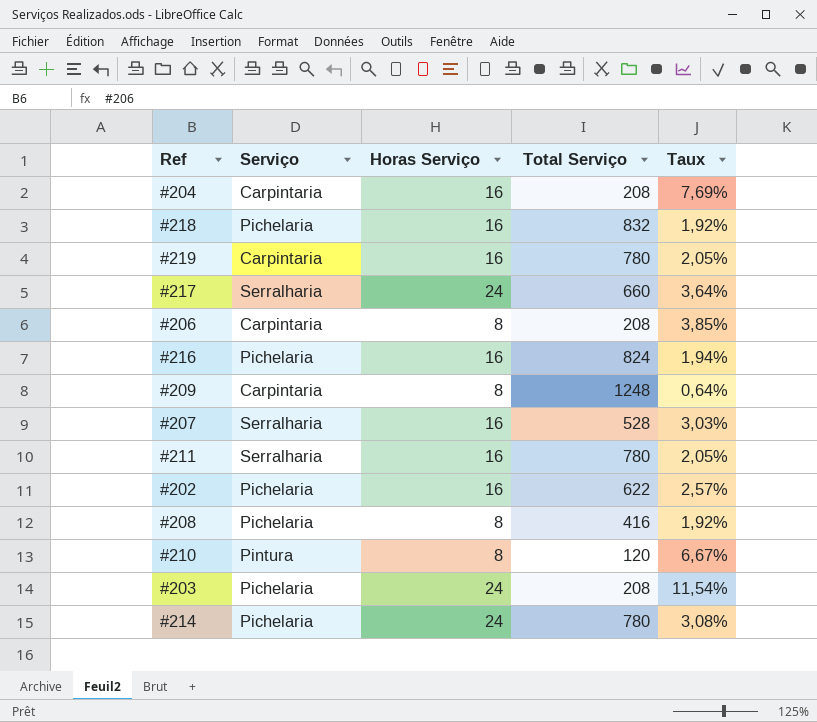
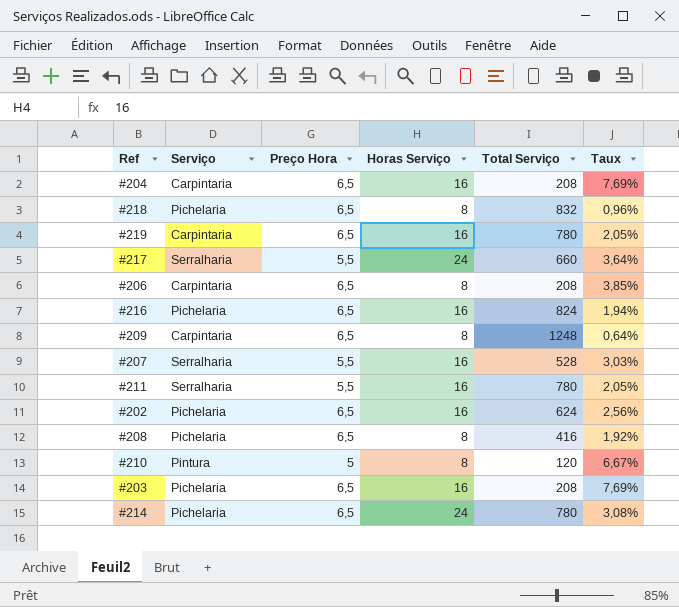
column Preço Hora | position: none -> 3
#218 | Horas Serviço: 16 -> 8
#218 | Taux: 1,92% -> 0,96%
#202 | Total Serviço: 622 -> 624
#202 | Taux: 2,57% -> 2,56%
#203 | Horas Serviço: 24 -> 16
#203 | Taux: 11,54% -> 7,69%

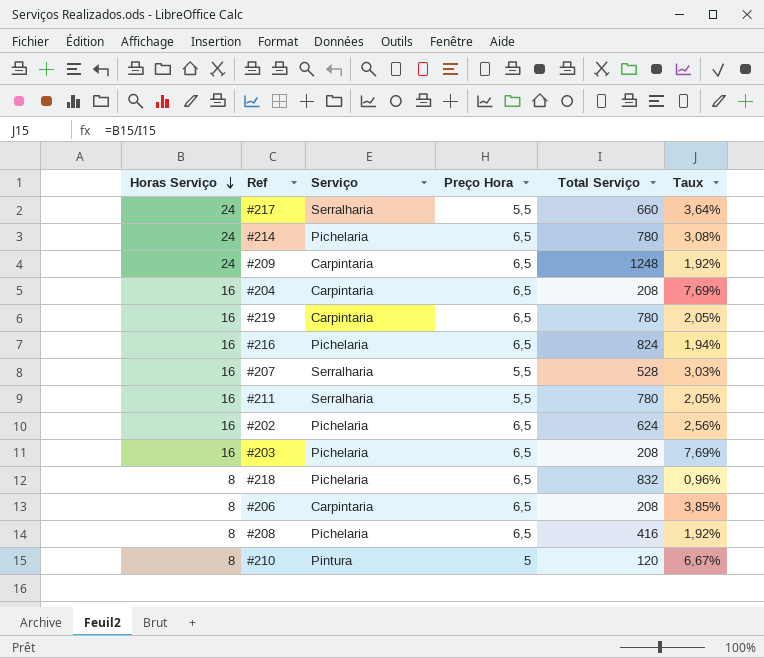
row order: none -> Horas Serviço descending
column Horas Serviço | position: 4 -> 1
#209 | Horas Serviço: 8 -> 24
#209 | Taux: 0,64% -> 1,92%

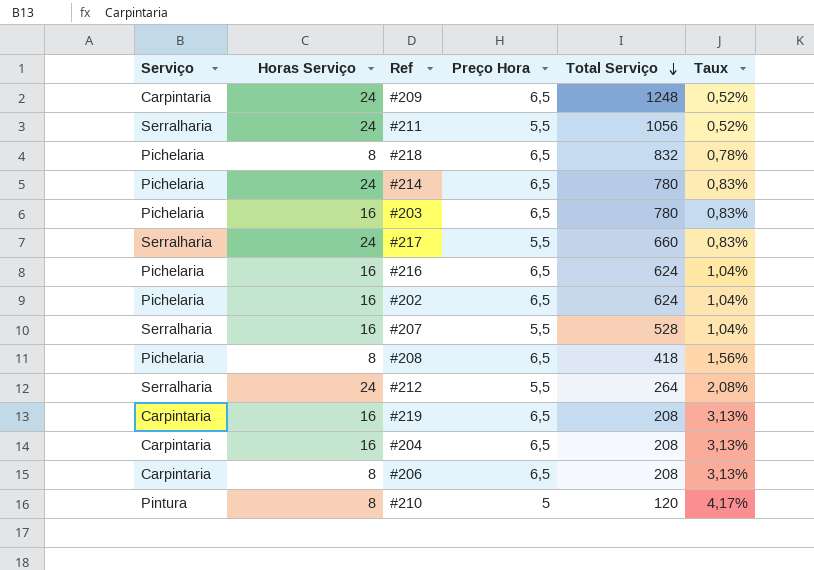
row order: Horas Serviço descending -> Total Serviço descending
column Serviço | position: 3 -> 1
column Taux | formula: [Horas Serviço] / [Total Serviço] -> [Preço Hora] / [Total Serviço]
#211 | Horas Serviço: 16 -> 24
#211 | Total Serviço: 780 -> 1056
#203 | Total Serviço: 208 -> 780
#216 | Total Serviço: 824 -> 624
#208 | Total Serviço: 416 -> 418
row #212: none -> Serralharia | 24 | 5,5 | 264 | 2,08%
#219 | Total Serviço: 780 -> 208

